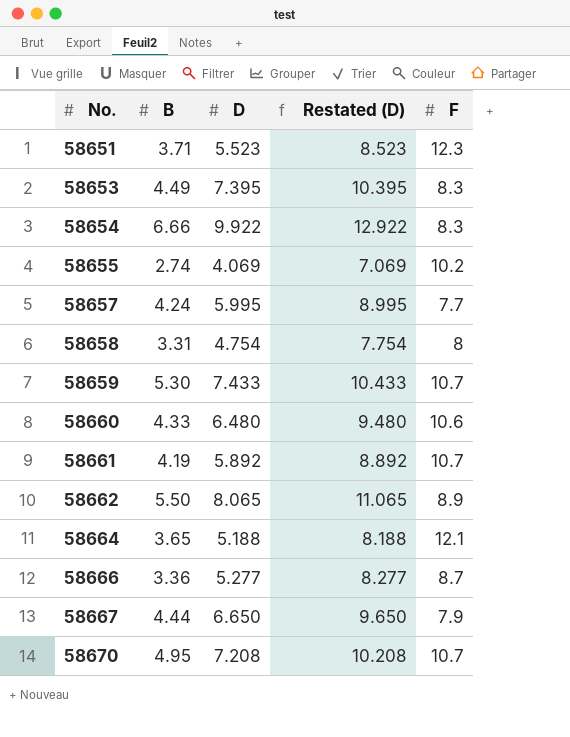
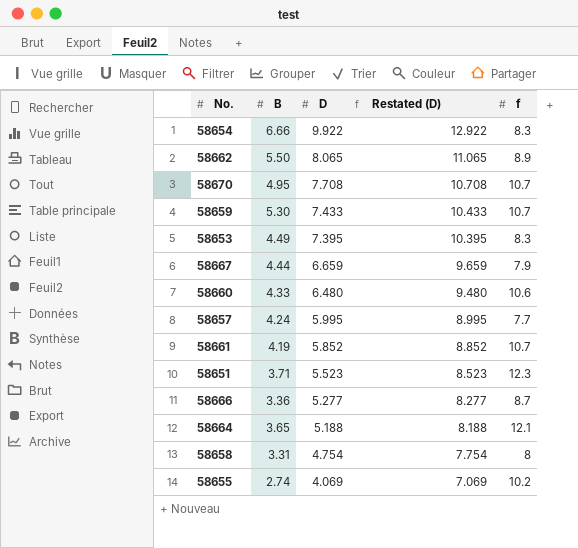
row order: No. ascending -> D descending
column name: F -> f
58670 | D: 7.208 -> 7.708
58670 | Restated (D): 10.208 -> 10.708
58667 | D: 6.650 -> 6.659
58667 | Restated (D): 9.650 -> 9.659
58661 | D: 5.892 -> 5.852
58661 | Restated (D): 8.892 -> 8.852

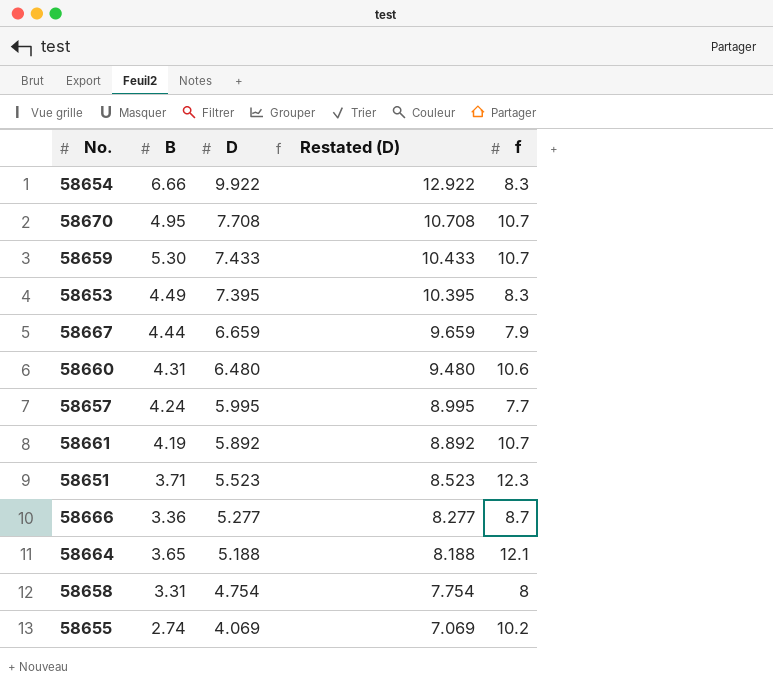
row 58662: 5.50 | 8.065 | 11.065 | 8.9 -> none
58660 | B: 4.33 -> 4.31
58661 | D: 5.852 -> 5.892
58661 | Restated (D): 8.852 -> 8.892

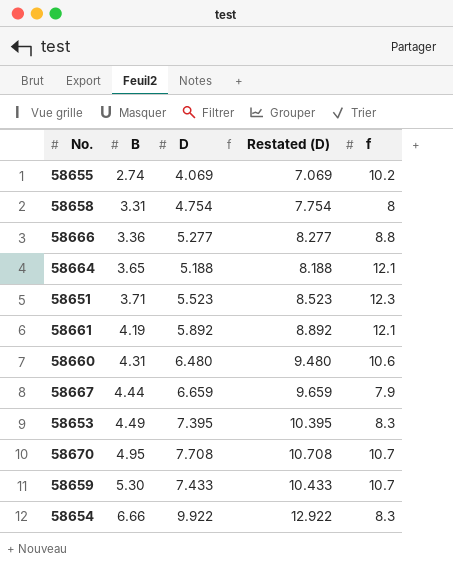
row order: D descending -> B ascending
row 58657: 4.24 | 5.995 | 8.995 | 7.7 -> none
58666 | f: 8.7 -> 8.8
58661 | f: 10.7 -> 12.1

